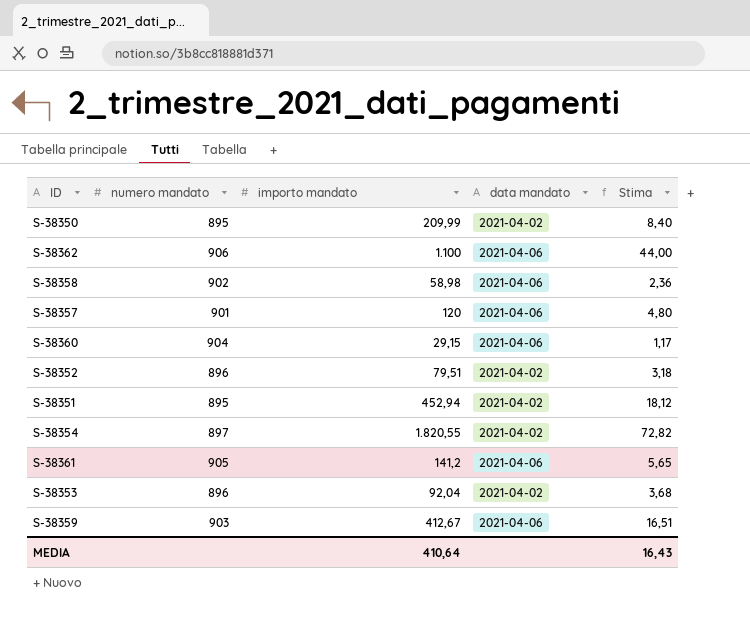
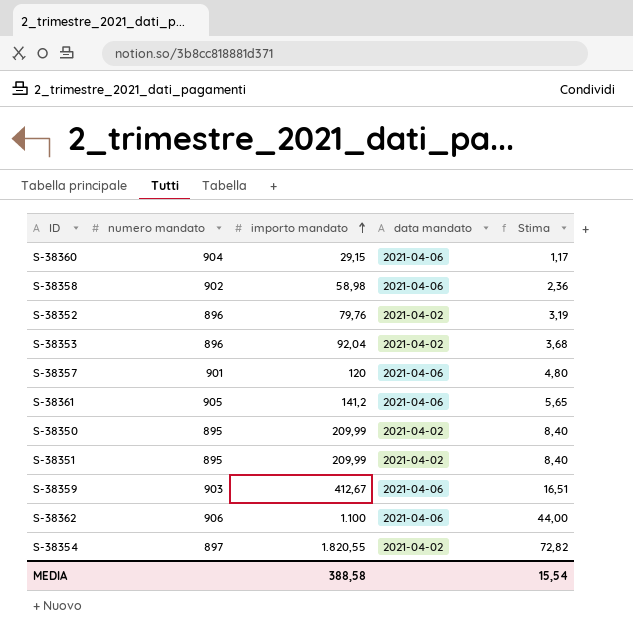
row order: none -> importo mandato ascending
S-38352 | importo mandato: 79,51 -> 79,76
S-38352 | Stima: 3,18 -> 3,19
S-38351 | importo mandato: 452,94 -> 209,99
S-38351 | Stima: 18,12 -> 8,40
MEDIA | importo mandato: 410,64 -> 388,58
MEDIA | Stima: 16,43 -> 15,54

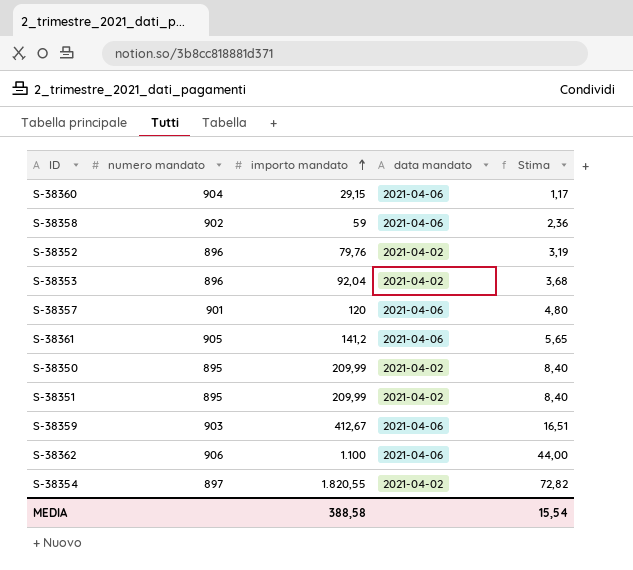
S-38358 | importo mandato: 58,98 -> 59

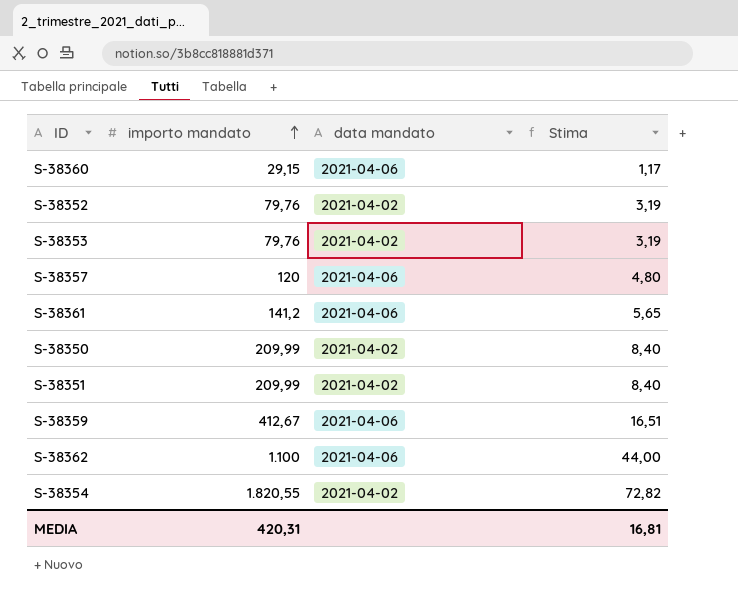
column numero mandato | position: 2 -> none
row S-38358: 902 | 59 | 2021-04-06 | 2,36 -> none
S-38353 | importo mandato: 92,04 -> 79,76
S-38353 | Stima: 3,68 -> 3,19
MEDIA | importo mandato: 388,58 -> 420,31
MEDIA | Stima: 15,54 -> 16,81

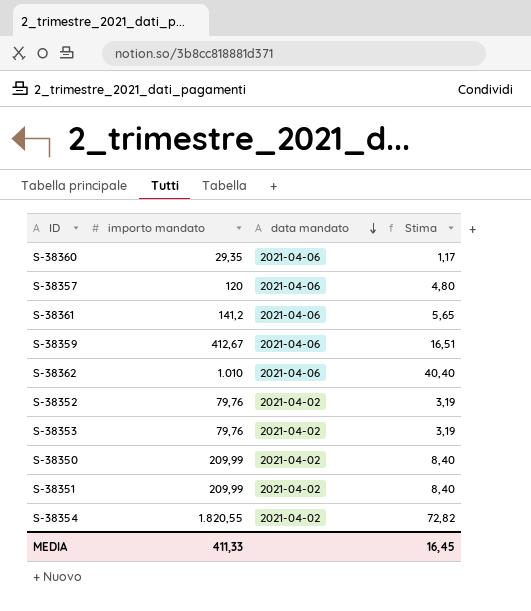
row order: importo mandato ascending -> data mandato descending
S-38360 | importo mandato: 29,15 -> 29,35
S-38362 | importo mandato: 1.100 -> 1.010
S-38362 | Stima: 44,00 -> 40,40
MEDIA | importo mandato: 420,31 -> 411,33
MEDIA | Stima: 16,81 -> 16,45

